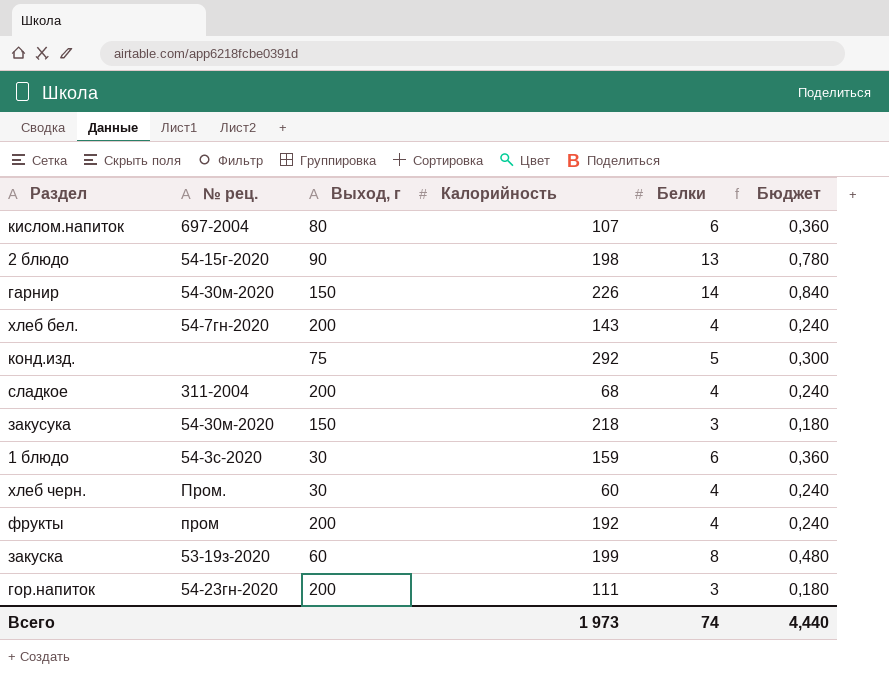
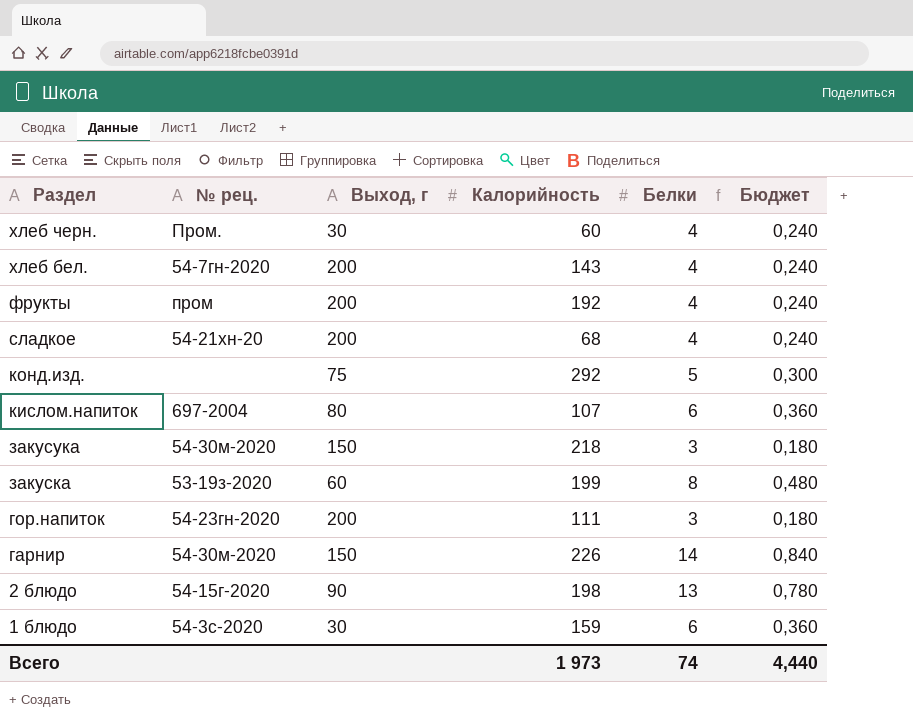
row order: none -> Раздел descending
сладкое | № рец.: 311-2004 -> 54-21хн-20

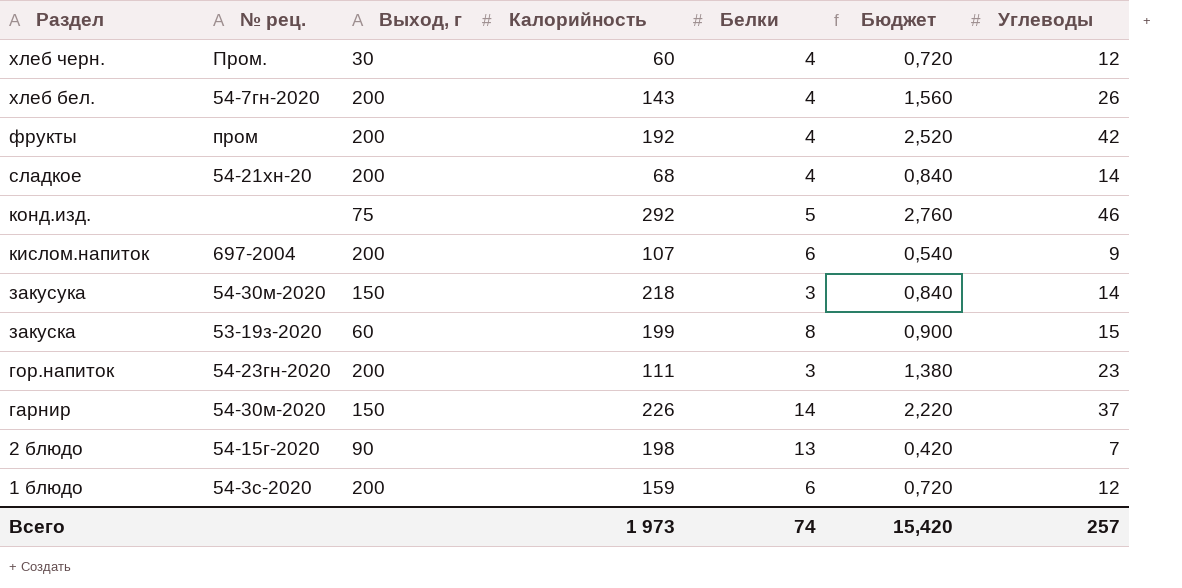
column Бюджет | formula: [Белки] * 0,06 -> [Углеводы] * 0,06
column Углеводы | position: none -> 7
кислом.напиток | Выход, г: 80 -> 200
1 блюдо | Выход, г: 30 -> 200
Всего | Бюджет: 4,440 -> 15,420

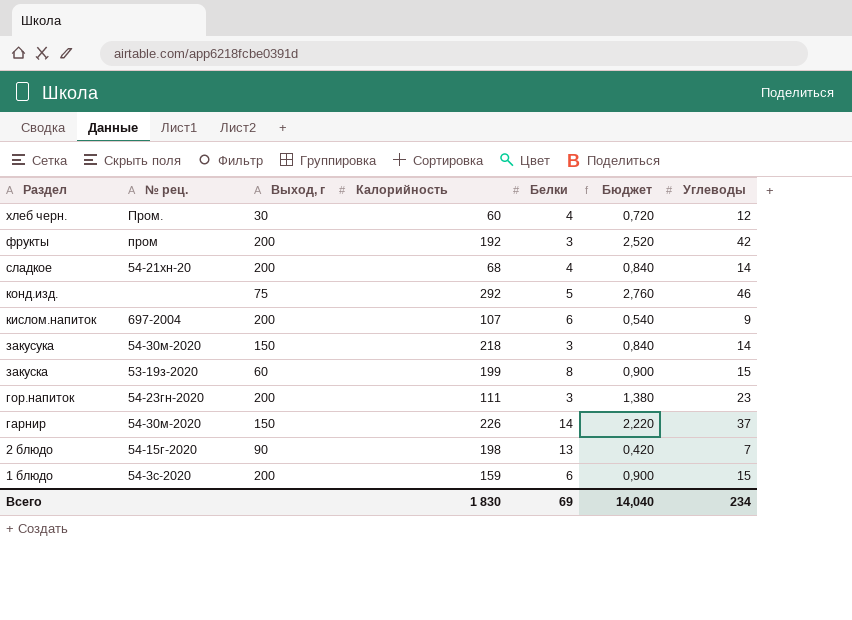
row хлеб бел.: 54-7гн-2020 | 200 | 143 | 4 | 1,560 | 26 -> none
фрукты | Белки: 4 -> 3
1 блюдо | Бюджет: 0,720 -> 0,900
1 блюдо | Углеводы: 12 -> 15
Всего | Калорийность: 1 973 -> 1 830
Всего | Белки: 74 -> 69
Всего | Бюджет: 15,420 -> 14,040
Всего | Углеводы: 257 -> 234

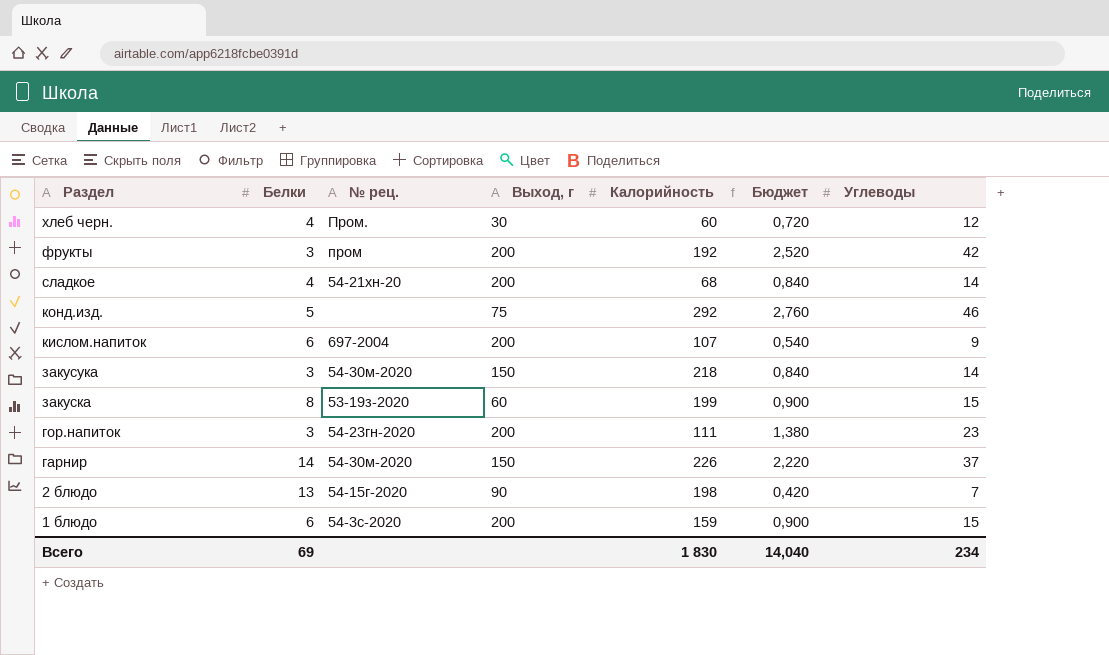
column Белки | position: 5 -> 2

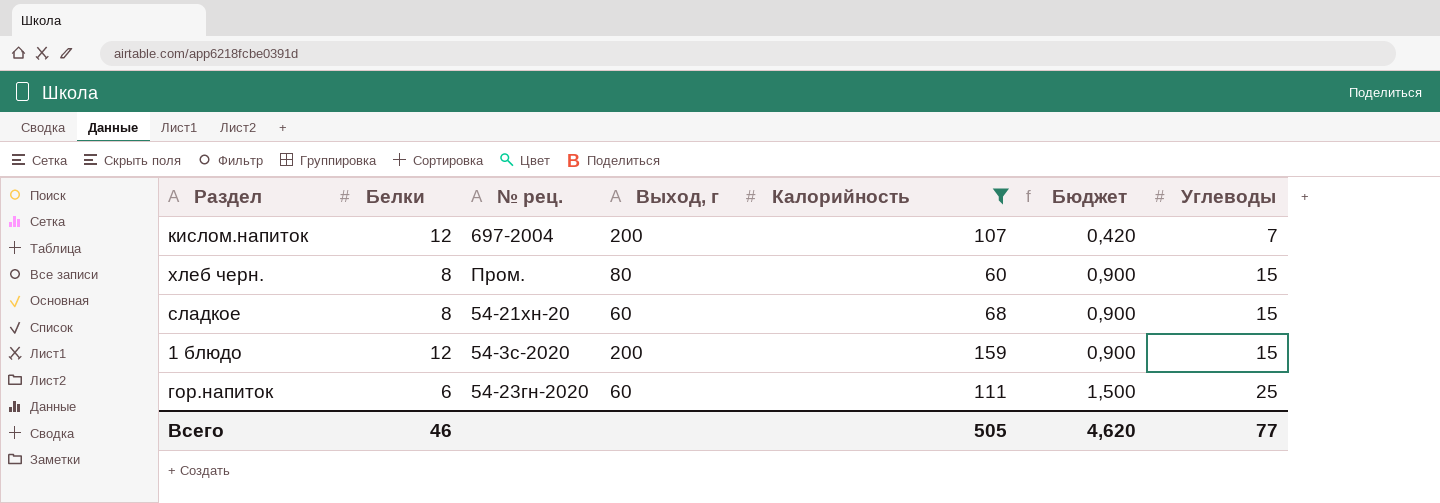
filter: none -> Калорийность <= 159
row order: Раздел descending -> Бюджет ascending
кислом.напиток | Белки: 6 -> 12
кислом.напиток | Бюджет: 0,540 -> 0,420
кислом.напиток | Углеводы: 9 -> 7
хлеб черн. | Белки: 4 -> 8
хлеб черн. | Выход, г: 30 -> 80
хлеб черн. | Бюджет: 0,720 -> 0,900
хлеб черн. | Углеводы: 12 -> 15
сладкое | Белки: 4 -> 8
сладкое | Выход, г: 200 -> 60
сладкое | Бюджет: 0,840 -> 0,900
сладкое | Углеводы: 14 -> 15
1 блюдо | Белки: 6 -> 12
гор.напиток | Белки: 3 -> 6
гор.напиток | Выход, г: 200 -> 60
гор.напиток | Бюджет: 1,380 -> 1,500
гор.напиток | Углеводы: 23 -> 25
Всего | Белки: 69 -> 46
Всего | Калорийность: 1 830 -> 505
Всего | Бюджет: 14,040 -> 4,620
Всего | Углеводы: 234 -> 77

